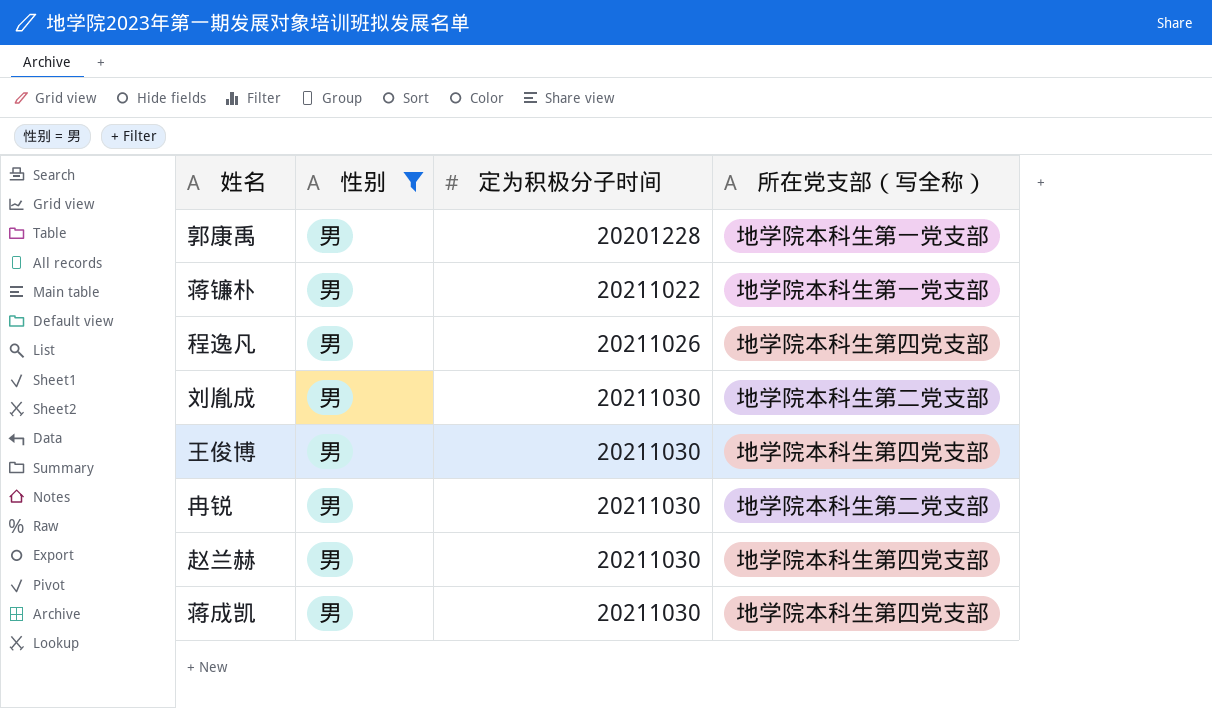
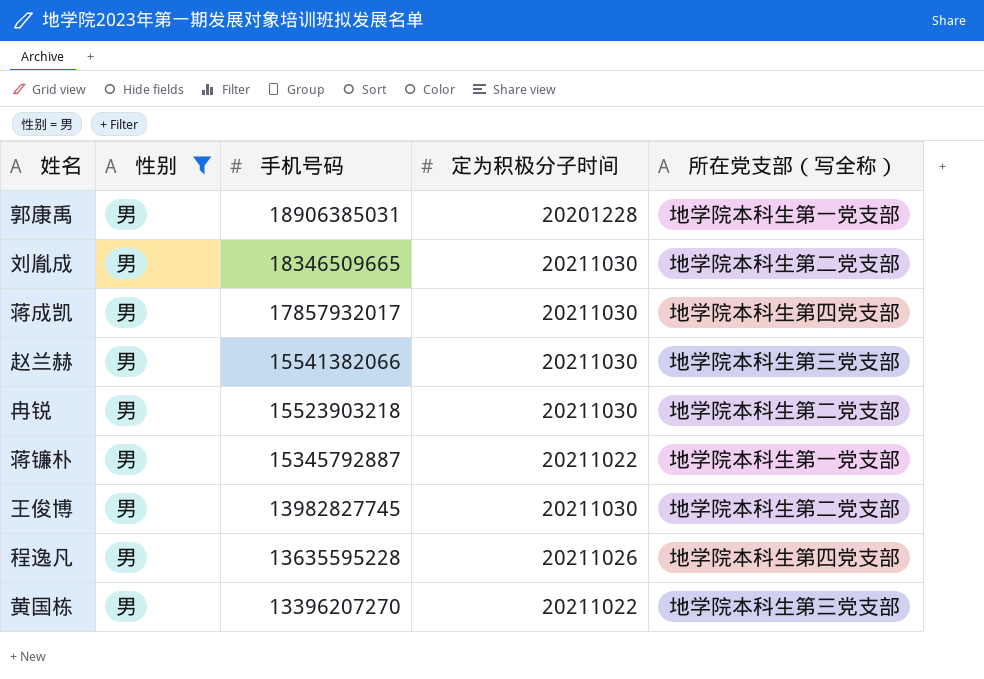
row order: 定为积极分子时间 ascending -> 手机号码 descending
column 手机号码 | position: none -> 3
赵兰赫 | 所在党支部（写全称）: 地学院本科生第四党支部 -> 地学院本科生第三党支部
王俊博 | 所在党支部（写全称）: 地学院本科生第四党支部 -> 地学院本科生第二党支部
row 黄国栋: none -> 男 | 13396207270 | 20211022 | 地学院本科生第三党支部

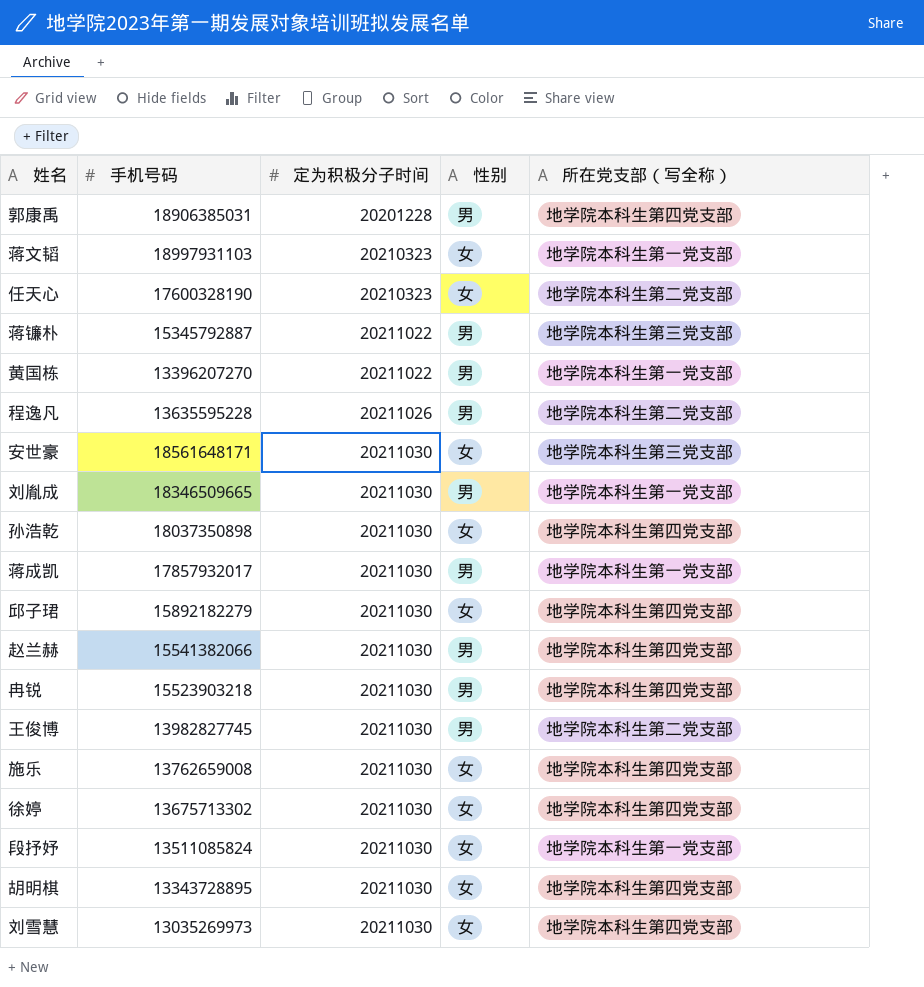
filter: 性别 = 男 -> none
row order: 手机号码 descending -> 定为积极分子时间 ascending
column 性别 | position: 2 -> 4
郭康禹 | 所在党支部（写全称）: 地学院本科生第一党支部 -> 地学院本科生第四党支部
蒋镰朴 | 所在党支部（写全称）: 地学院本科生第一党支部 -> 地学院本科生第三党支部
黄国栋 | 所在党支部（写全称）: 地学院本科生第三党支部 -> 地学院本科生第一党支部
程逸凡 | 所在党支部（写全称）: 地学院本科生第四党支部 -> 地学院本科生第二党支部
刘胤成 | 所在党支部（写全称）: 地学院本科生第二党支部 -> 地学院本科生第一党支部
蒋成凯 | 所在党支部（写全称）: 地学院本科生第四党支部 -> 地学院本科生第一党支部
赵兰赫 | 所在党支部（写全称）: 地学院本科生第三党支部 -> 地学院本科生第四党支部
冉锐 | 所在党支部（写全称）: 地学院本科生第二党支部 -> 地学院本科生第四党支部

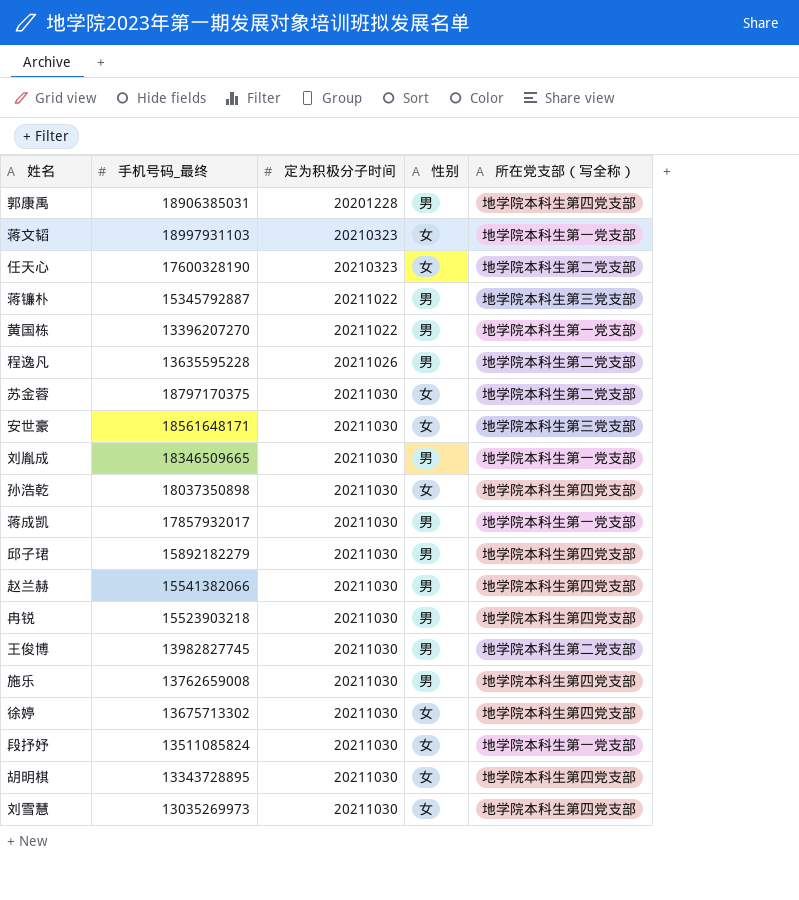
column name: 手机号码 -> 手机号码_最终
row 苏金蓉: none -> 18797170375 | 20211030 | 女 | 地学院本科生第二党支部
邱子珺 | 性别: 女 -> 男
施乐 | 性别: 女 -> 男

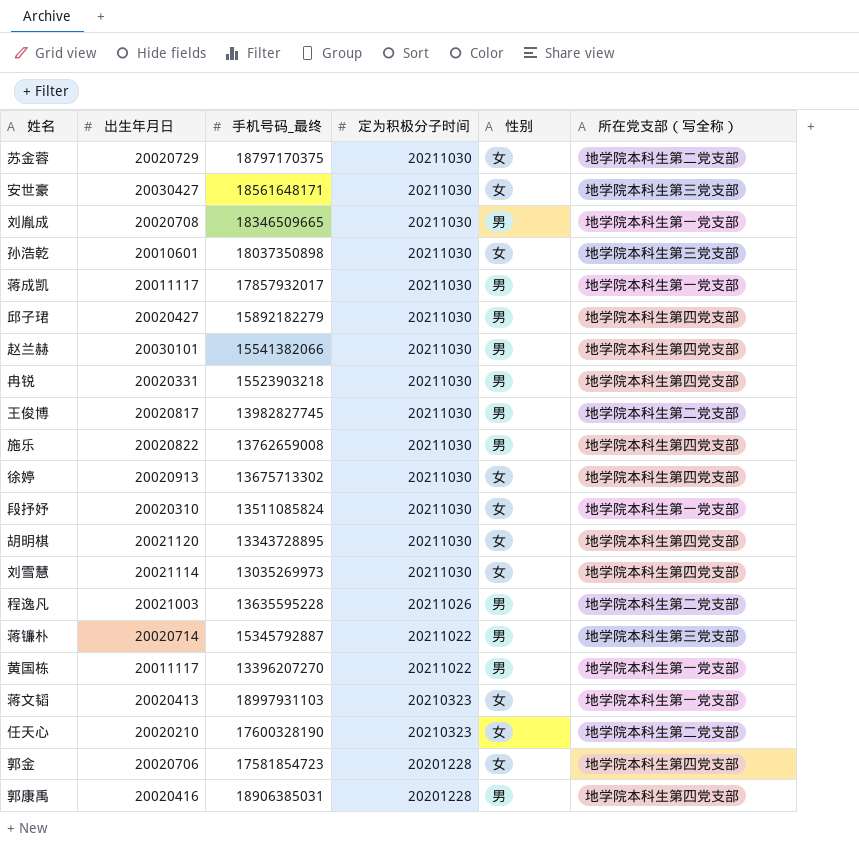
row order: 定为积极分子时间 ascending -> 定为积极分子时间 descending
column 出生年月日 | position: none -> 2
孙浩乾 | 所在党支部（写全称）: 地学院本科生第四党支部 -> 地学院本科生第三党支部
row 郭金: none -> 20020706 | 17581854723 | 20201228 | 女 | 地学院本科生第四党支部

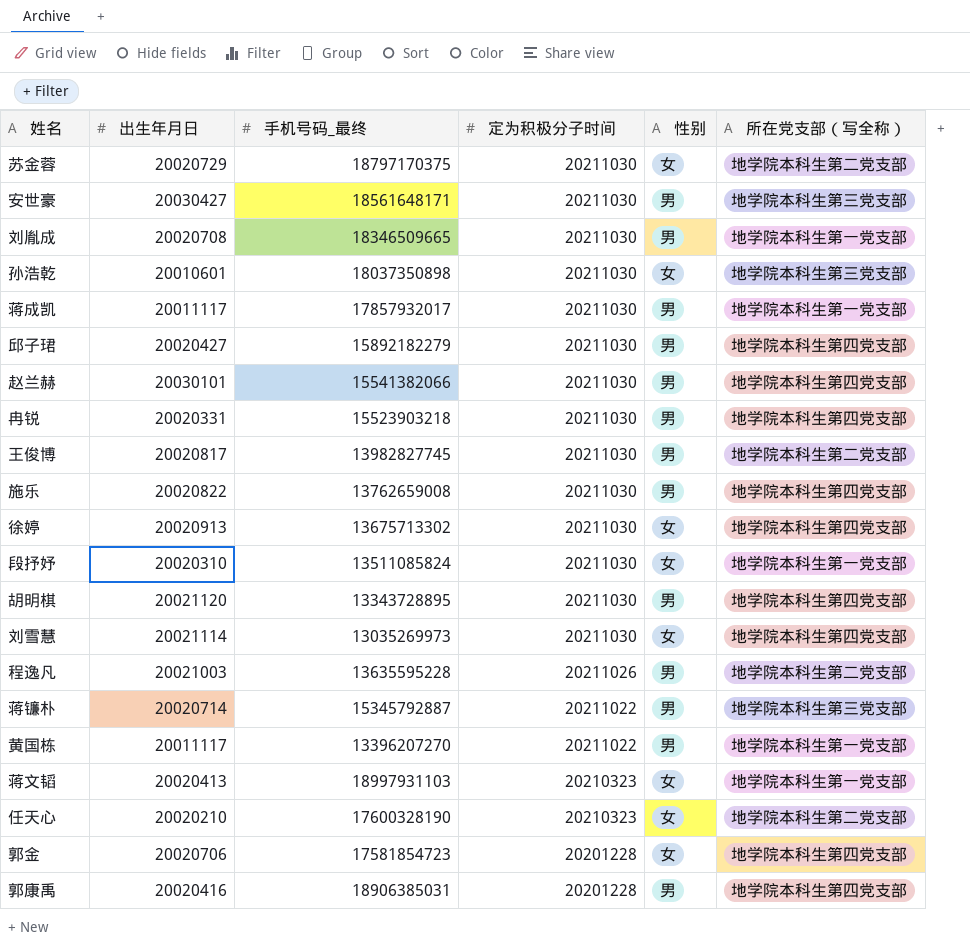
安世豪 | 性别: 女 -> 男
胡明棋 | 性别: 女 -> 男

